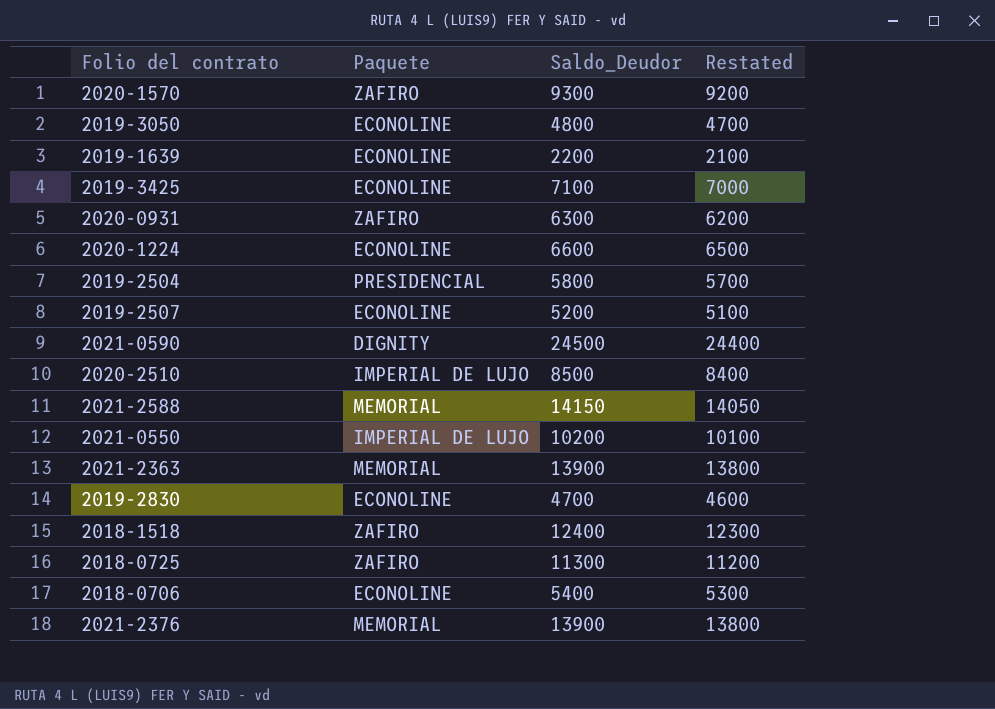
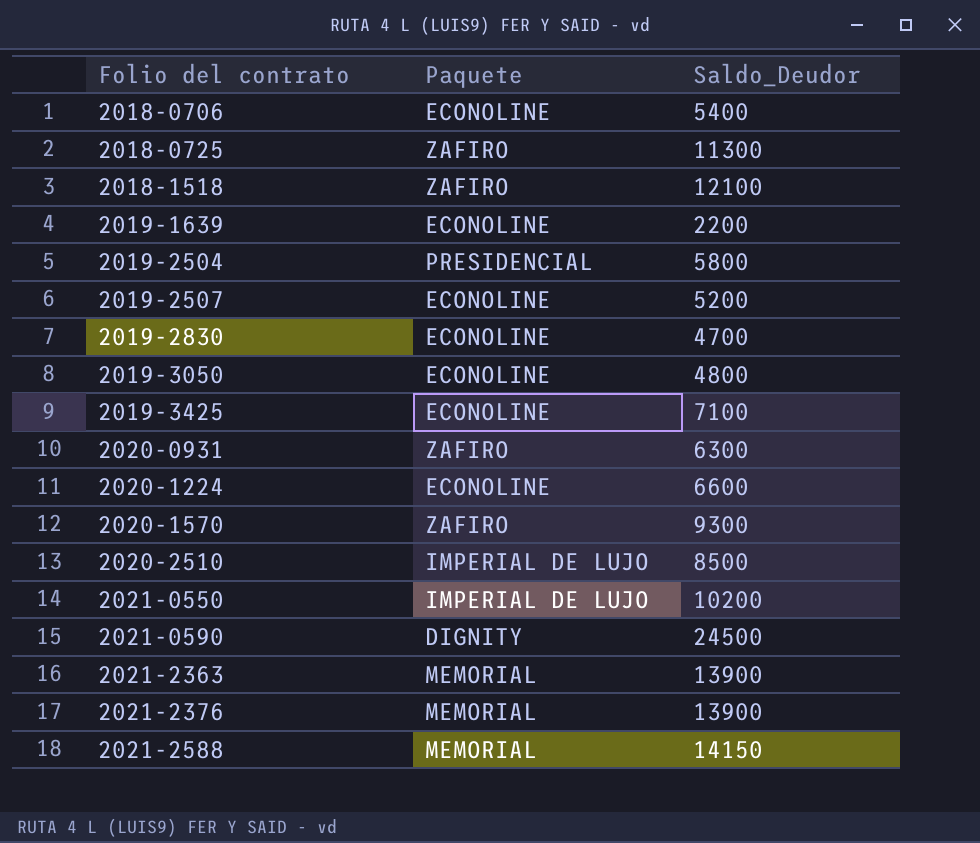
row order: none -> Folio del contrato ascending
column Restated | formula: [Saldo_Deudor] - 100 -> none
2018-1518 | Saldo_Deudor: 12400 -> 12100

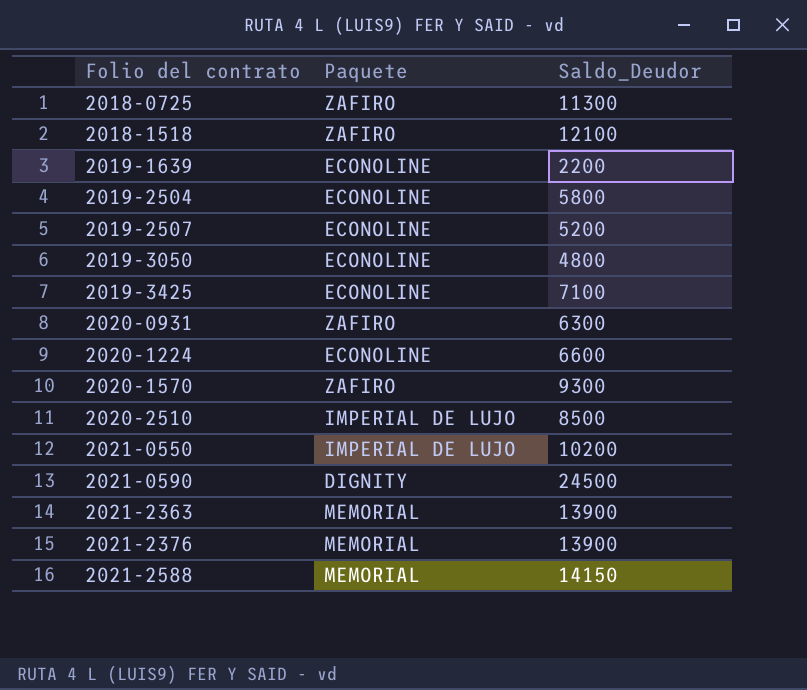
row 2018-0706: ECONOLINE | 5400 -> none
row 2019-2830: ECONOLINE | 4700 -> none
2019-2504 | Paquete: PRESIDENCIAL -> ECONOLINE

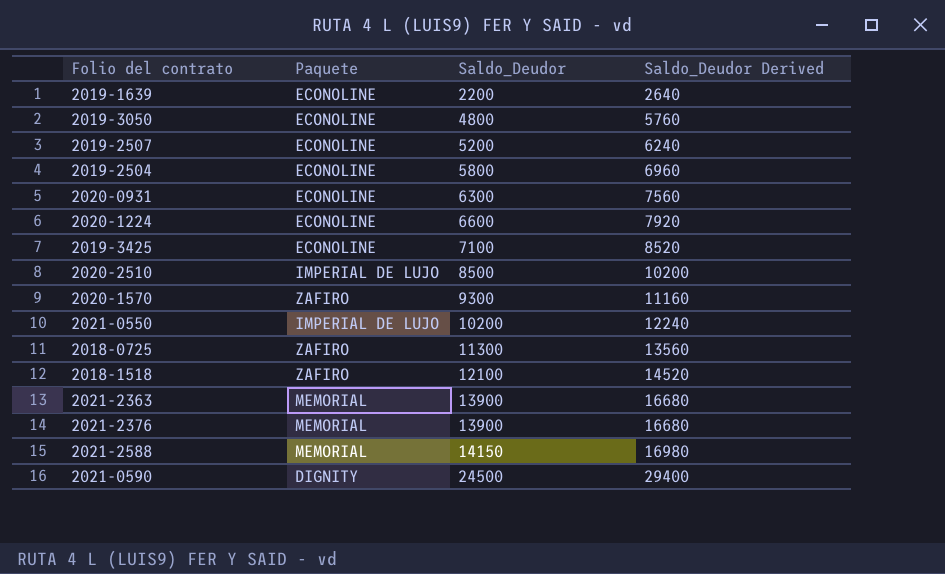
row order: Folio del contrato ascending -> Saldo_Deudor ascending
column Saldo_Deudor Derived | formula: none -> [Saldo_Deudor] * 1.2
2020-0931 | Paquete: ZAFIRO -> ECONOLINE

